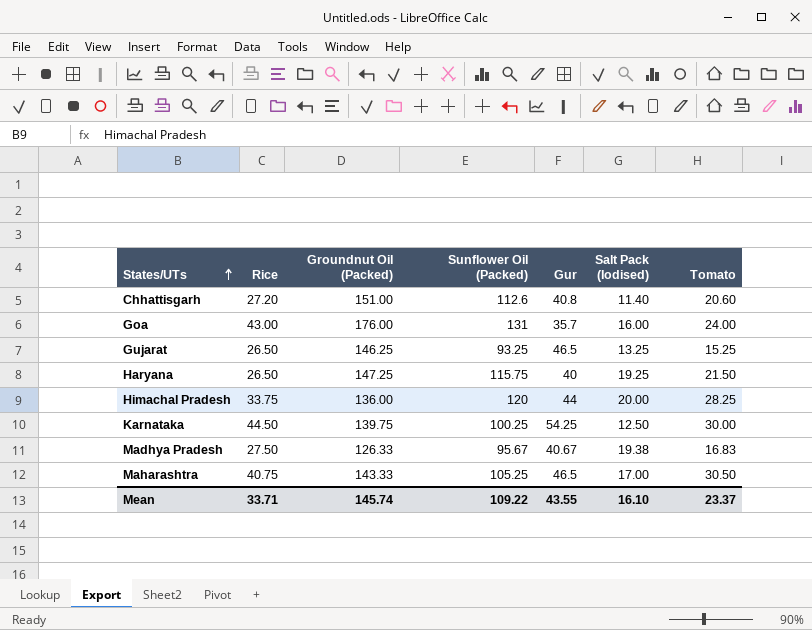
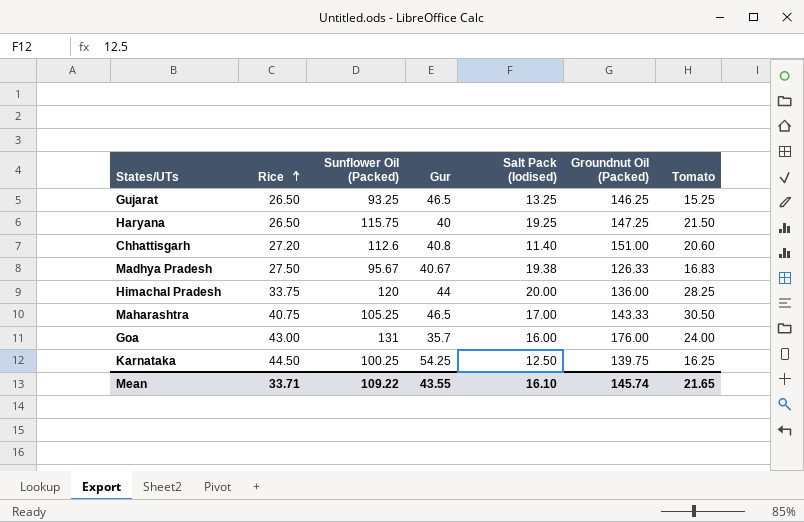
row order: States/UTs ascending -> Rice ascending
column Groundnut Oil (Packed) | position: 3 -> 6
Karnataka | Tomato: 30.00 -> 16.25
Mean | Tomato: 23.37 -> 21.65

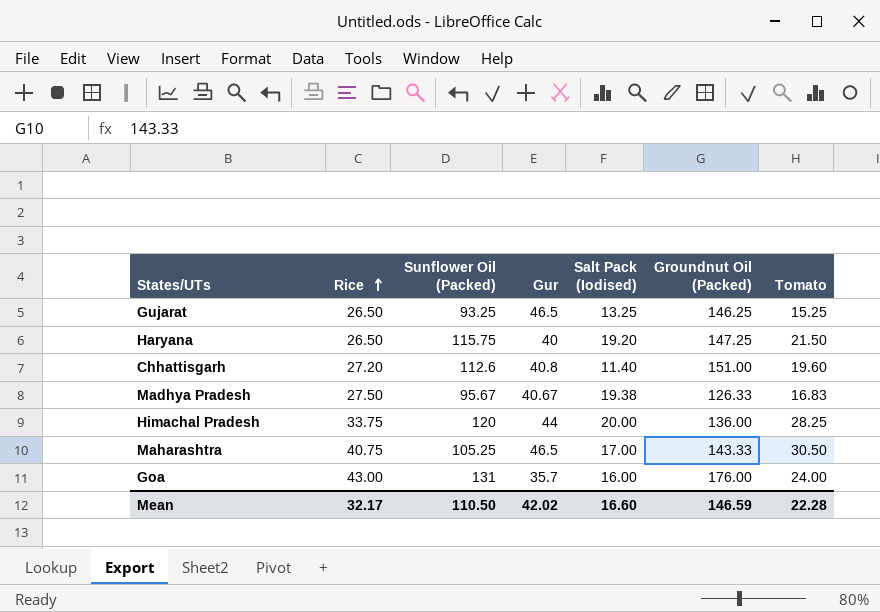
row Karnataka: 44.50 | 100.25 | 54.25 | 12.50 | 139.75 | 16.25 -> none
Haryana | Salt Pack (Iodised): 19.25 -> 19.20
Chhattisgarh | Tomato: 20.60 -> 19.60
Mean | Rice: 33.71 -> 32.17
Mean | Sunflower Oil (Packed): 109.22 -> 110.50
Mean | Gur: 43.55 -> 42.02
Mean | Salt Pack (Iodised): 16.10 -> 16.60
Mean | Groundnut Oil (Packed): 145.74 -> 146.59
Mean | Tomato: 21.65 -> 22.28

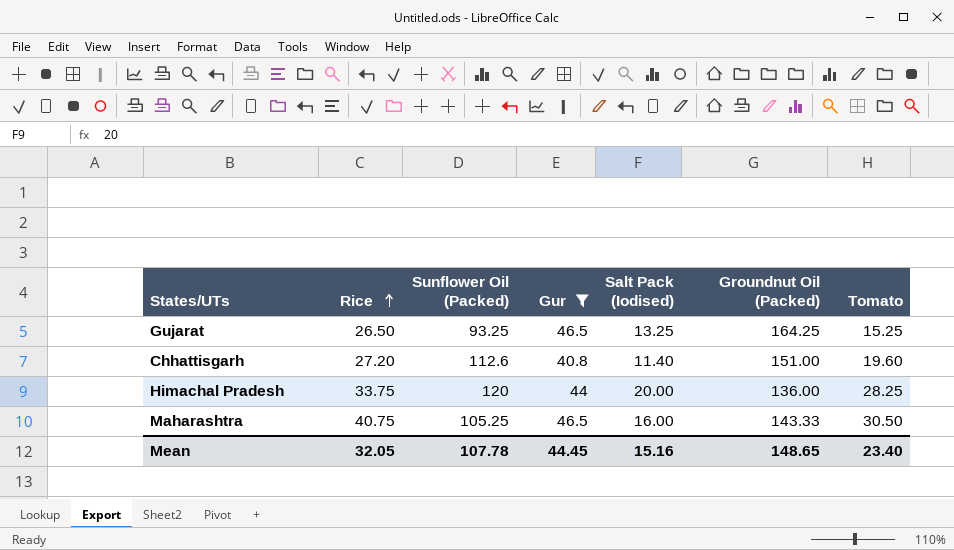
filter: none -> Gur >= 40.8
Gujarat | Groundnut Oil (Packed): 146.25 -> 164.25
Maharashtra | Salt Pack (Iodised): 17.00 -> 16.00
Mean | Rice: 32.17 -> 32.05
Mean | Sunflower Oil (Packed): 110.50 -> 107.78
Mean | Gur: 42.02 -> 44.45
Mean | Salt Pack (Iodised): 16.60 -> 15.16
Mean | Groundnut Oil (Packed): 146.59 -> 148.65
Mean | Tomato: 22.28 -> 23.40

